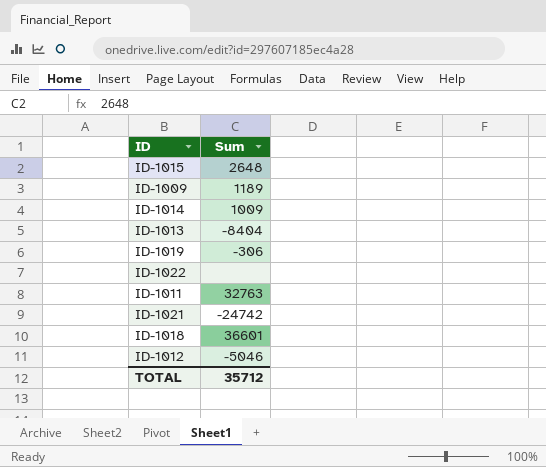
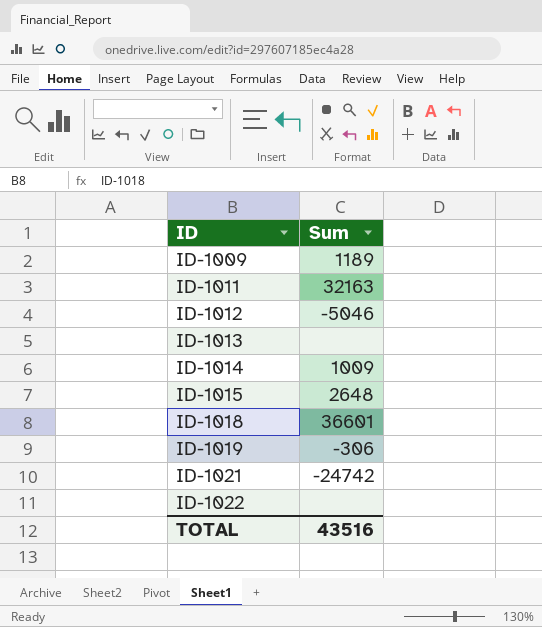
row order: none -> ID ascending
ID-1011 | Sum: 32763 -> 32163
ID-1013 | Sum: -8404 -> none
TOTAL | Sum: 35712 -> 43516

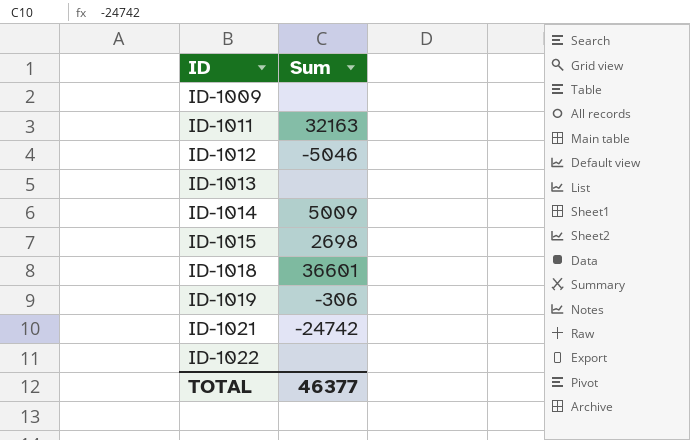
ID-1009 | Sum: 1189 -> none
ID-1014 | Sum: 1009 -> 5009
ID-1015 | Sum: 2648 -> 2698
TOTAL | Sum: 43516 -> 46377

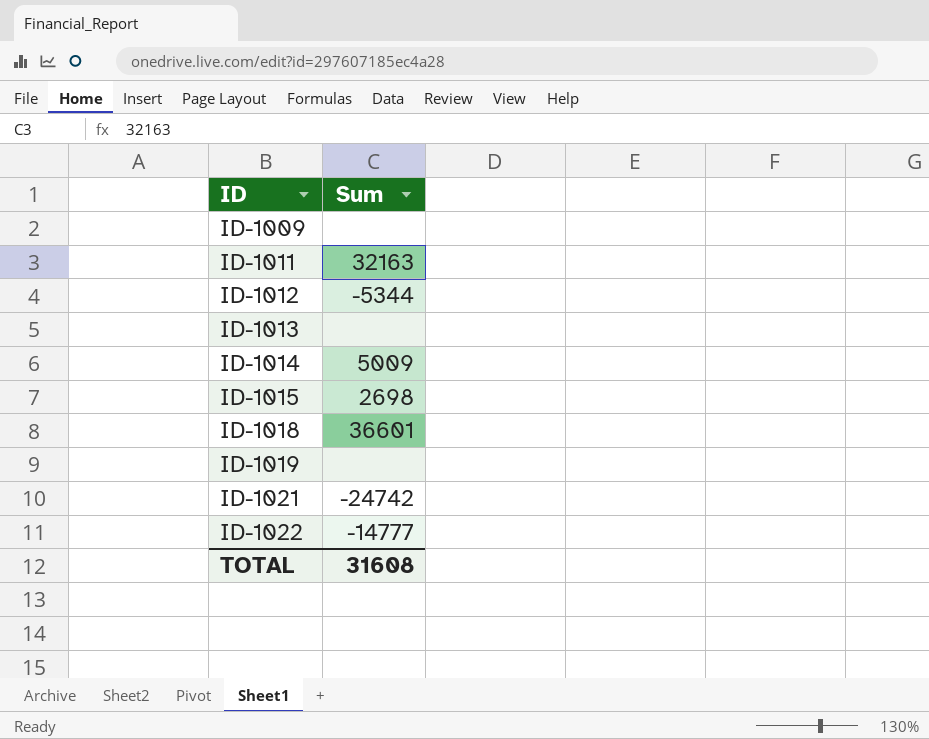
ID-1012 | Sum: -5046 -> -5344
ID-1019 | Sum: -306 -> none
ID-1022 | Sum: none -> -14777
TOTAL | Sum: 46377 -> 31608

